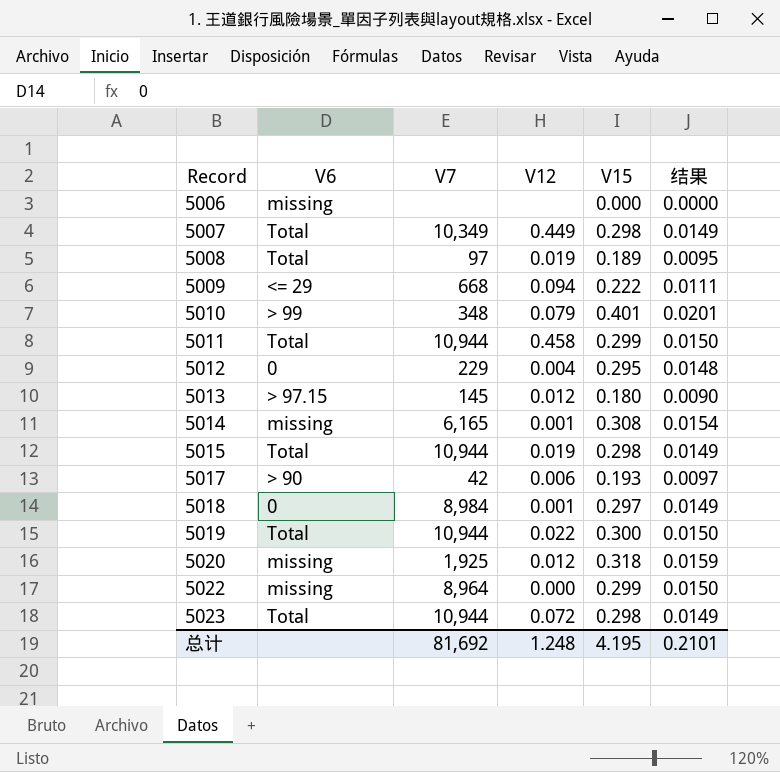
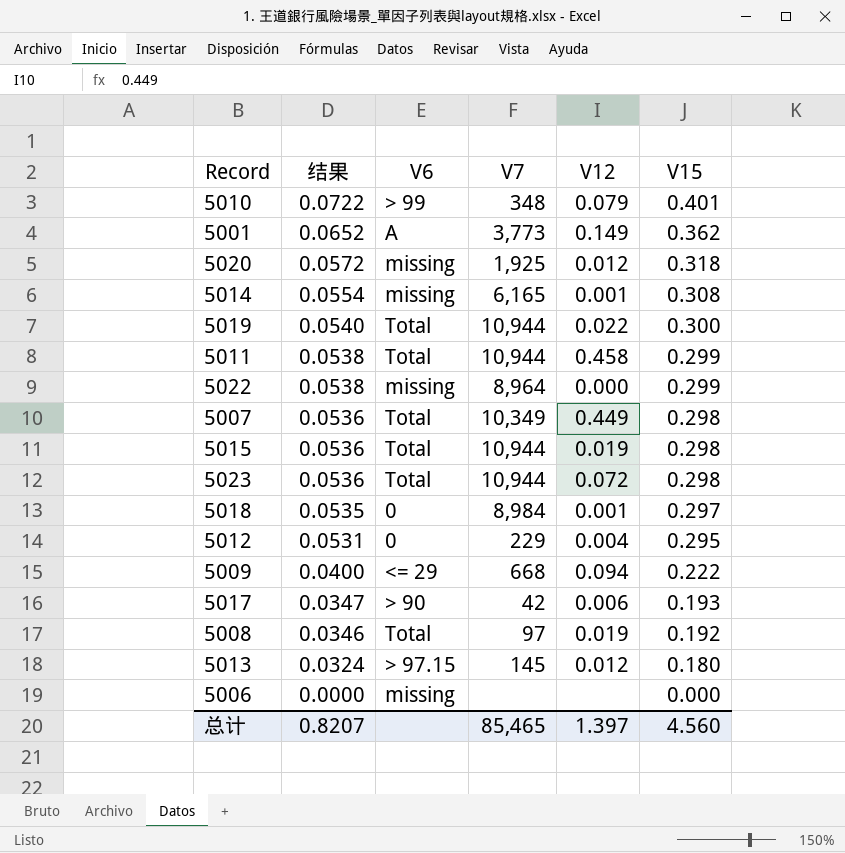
row order: Record ascending -> 结果 descending
column 结果 | formula: [V15] * 0.05 -> [V15] * 0.18
column 结果 | position: 6 -> 2
row 5001: none -> 0.0652 | A | 3,773 | 0.149 | 0.362
5008 | V15: 0.189 -> 0.192
总计 | 结果: 0.2101 -> 0.8207
总计 | V7: 81,692 -> 85,465
总计 | V12: 1.248 -> 1.397
总计 | V15: 4.195 -> 4.560

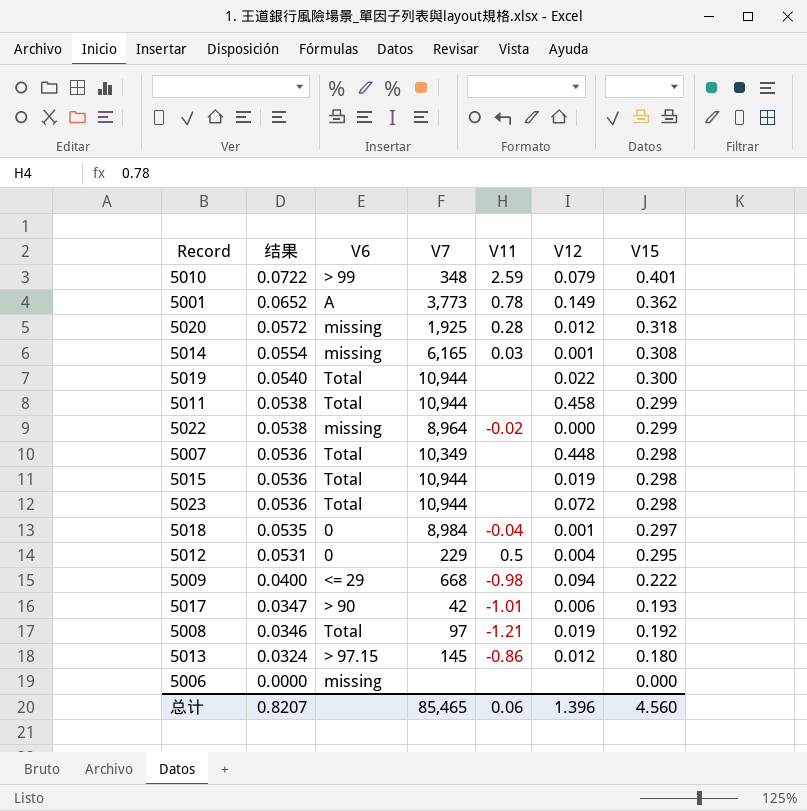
column V11 | position: none -> 5
5007 | V12: 0.449 -> 0.448
总计 | V12: 1.397 -> 1.396

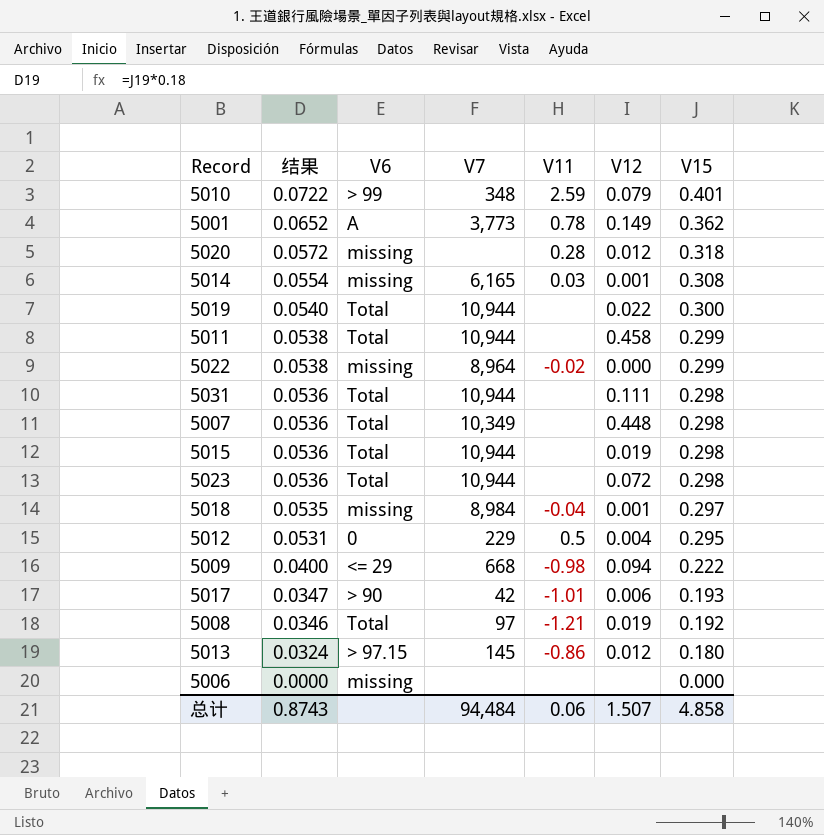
5020 | V7: 1,925 -> none
row 5031: none -> 0.0536 | Total | 10,944 | none | 0.111 | 0.298
5018 | V6: 0 -> missing
总计 | 结果: 0.8207 -> 0.8743
总计 | V7: 85,465 -> 94,484
总计 | V12: 1.396 -> 1.507
总计 | V15: 4.560 -> 4.858

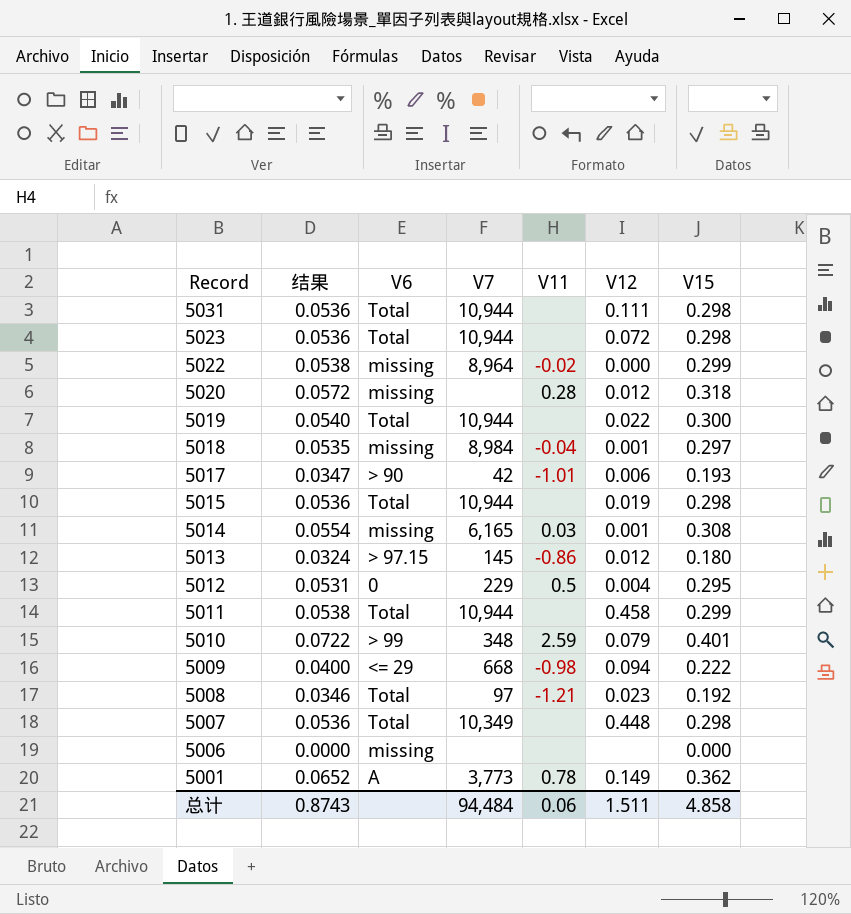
row order: 结果 descending -> Record descending
5008 | V12: 0.019 -> 0.023
总计 | V12: 1.507 -> 1.511

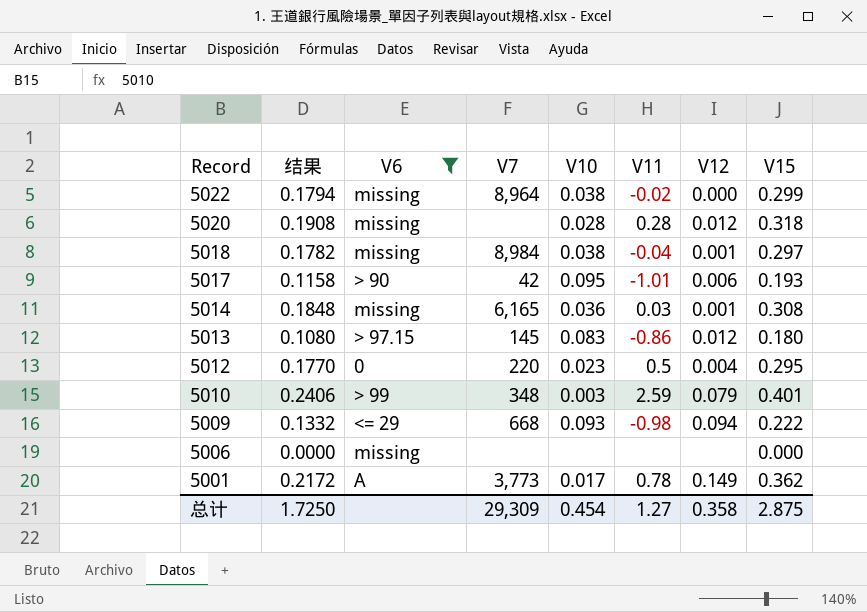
filter: none -> V6 != Total
column 结果 | formula: [V15] * 0.18 -> [V15] * 0.6
column V10 | position: none -> 5
5012 | V7: 229 -> 220
总计 | 结果: 0.8743 -> 1.7250
总计 | V7: 94,484 -> 29,309
总计 | V11: 0.06 -> 1.27
总计 | V12: 1.511 -> 0.358
总计 | V15: 4.858 -> 2.875

